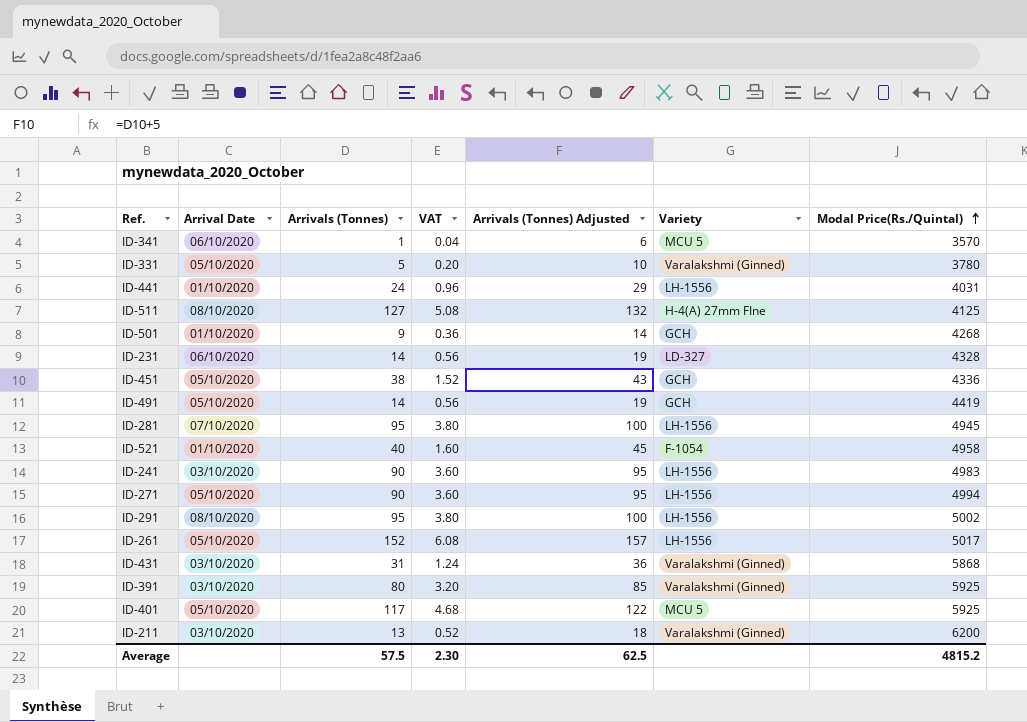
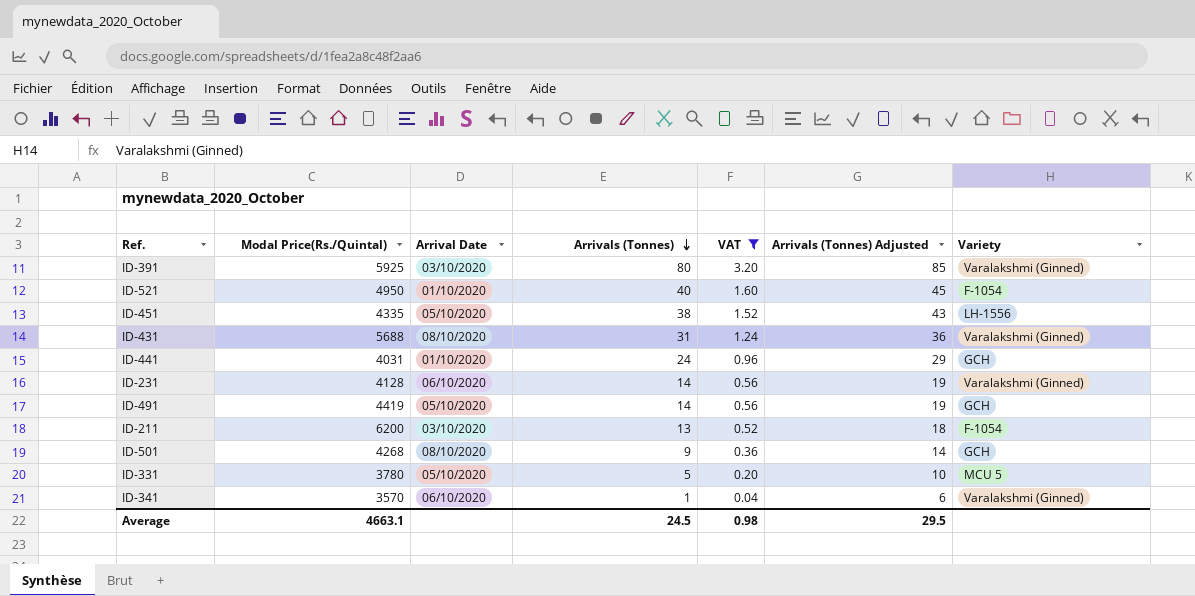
filter: none -> VAT <= 3.20
row order: Modal Price(Rs./Quintal) ascending -> Arrivals (Tonnes) descending
column Modal Price(Rs./Quintal) | position: 7 -> 2
ID-521 | Modal Price(Rs./Quintal): 4958 -> 4950
ID-451 | Modal Price(Rs./Quintal): 4336 -> 4335
ID-451 | Variety: GCH -> LH-1556
ID-431 | Modal Price(Rs./Quintal): 5868 -> 5688
ID-431 | Arrival Date: 03/10/2020 -> 08/10/2020
ID-441 | Variety: LH-1556 -> GCH
ID-231 | Modal Price(Rs./Quintal): 4328 -> 4128
ID-231 | Variety: LD-327 -> Varalakshmi (Ginned)
ID-211 | Variety: Varalakshmi (Ginned) -> F-1054
ID-501 | Arrival Date: 01/10/2020 -> 08/10/2020
ID-331 | Variety: Varalakshmi (Ginned) -> MCU 5
ID-341 | Variety: MCU 5 -> Varalakshmi (Ginned)
Average | Modal Price(Rs./Quintal): 4815.2 -> 4663.1
Average | Arrivals (Tonnes): 57.5 -> 24.5
Average | VAT: 2.30 -> 0.98
Average | Arrivals (Tonnes) Adjusted: 62.5 -> 29.5

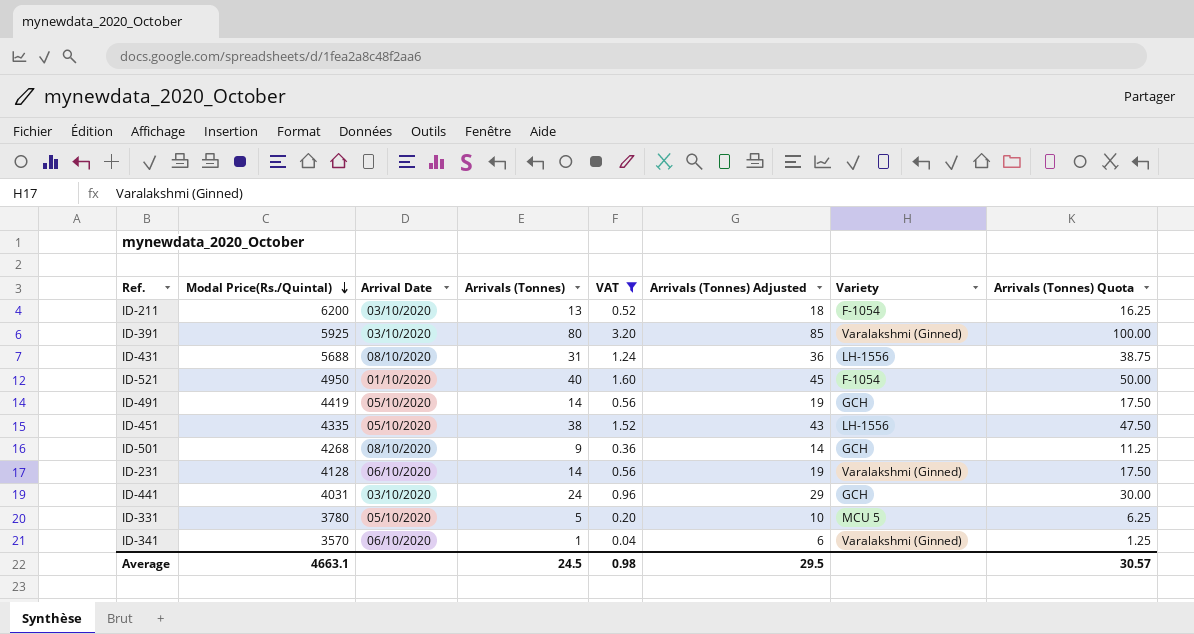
row order: Arrivals (Tonnes) descending -> Modal Price(Rs./Quintal) descending
column Arrivals (Tonnes) Quota | formula: none -> [Arrivals (Tonnes)] * 1.25
ID-431 | Variety: Varalakshmi (Ginned) -> LH-1556
ID-441 | Arrival Date: 01/10/2020 -> 03/10/2020

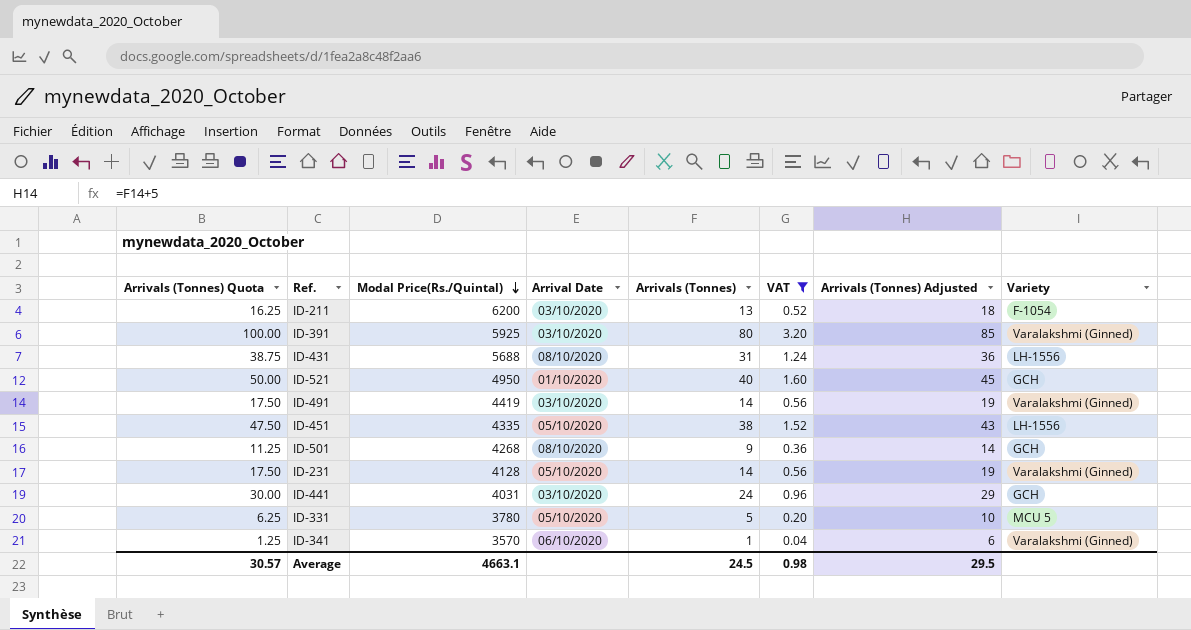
column Arrivals (Tonnes) Quota | position: 8 -> 1
ID-521 | Variety: F-1054 -> GCH
ID-491 | Arrival Date: 05/10/2020 -> 03/10/2020
ID-491 | Variety: GCH -> Varalakshmi (Ginned)
ID-231 | Arrival Date: 06/10/2020 -> 05/10/2020

